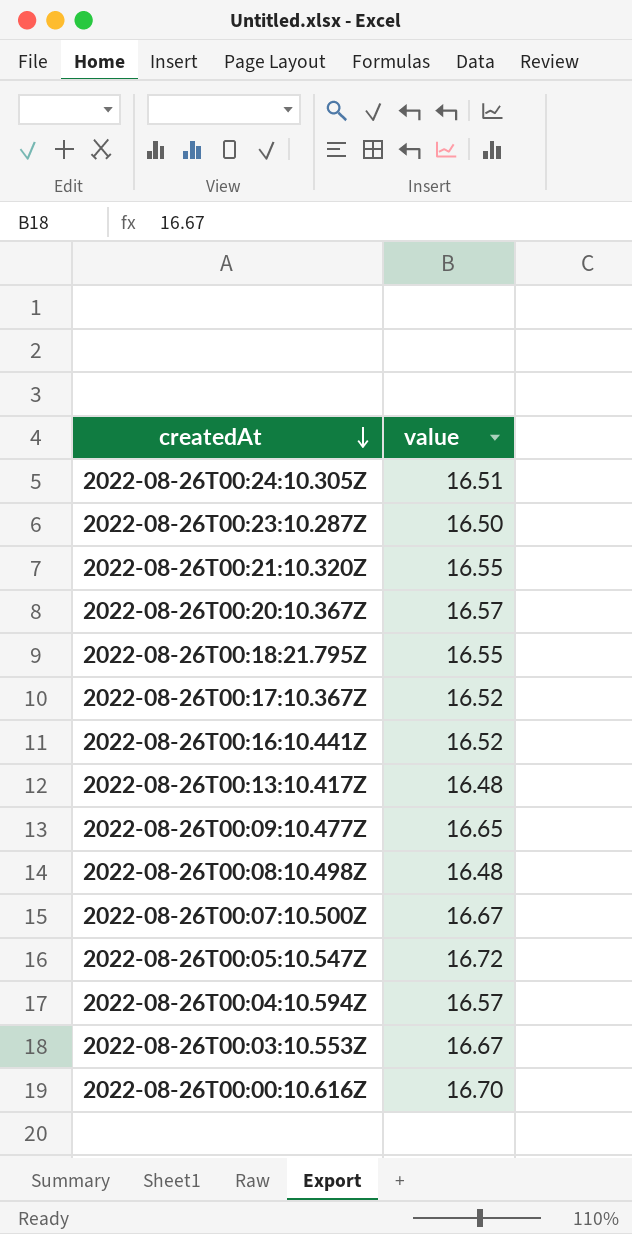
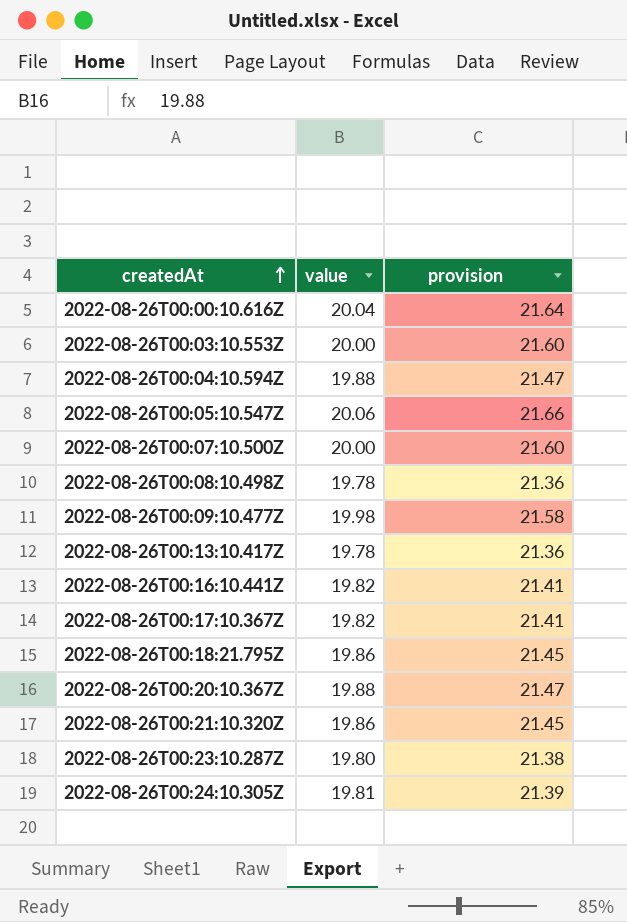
row order: createdAt descending -> createdAt ascending
column provision | formula: none -> [value] * 1.08
2022-08-26T00:00:10.616Z | value: 16.70 -> 20.04
2022-08-26T00:03:10.553Z | value: 16.67 -> 20.00
2022-08-26T00:04:10.594Z | value: 16.57 -> 19.88
2022-08-26T00:05:10.547Z | value: 16.72 -> 20.06
2022-08-26T00:07:10.500Z | value: 16.67 -> 20.00
2022-08-26T00:08:10.498Z | value: 16.48 -> 19.78
2022-08-26T00:09:10.477Z | value: 16.65 -> 19.98
2022-08-26T00:13:10.417Z | value: 16.48 -> 19.78
2022-08-26T00:16:10.441Z | value: 16.52 -> 19.82
2022-08-26T00:17:10.367Z | value: 16.52 -> 19.82
2022-08-26T00:18:21.795Z | value: 16.55 -> 19.86
2022-08-26T00:20:10.367Z | value: 16.57 -> 19.88
2022-08-26T00:21:10.320Z | value: 16.55 -> 19.86
2022-08-26T00:23:10.287Z | value: 16.50 -> 19.80
2022-08-26T00:24:10.305Z | value: 16.51 -> 19.81

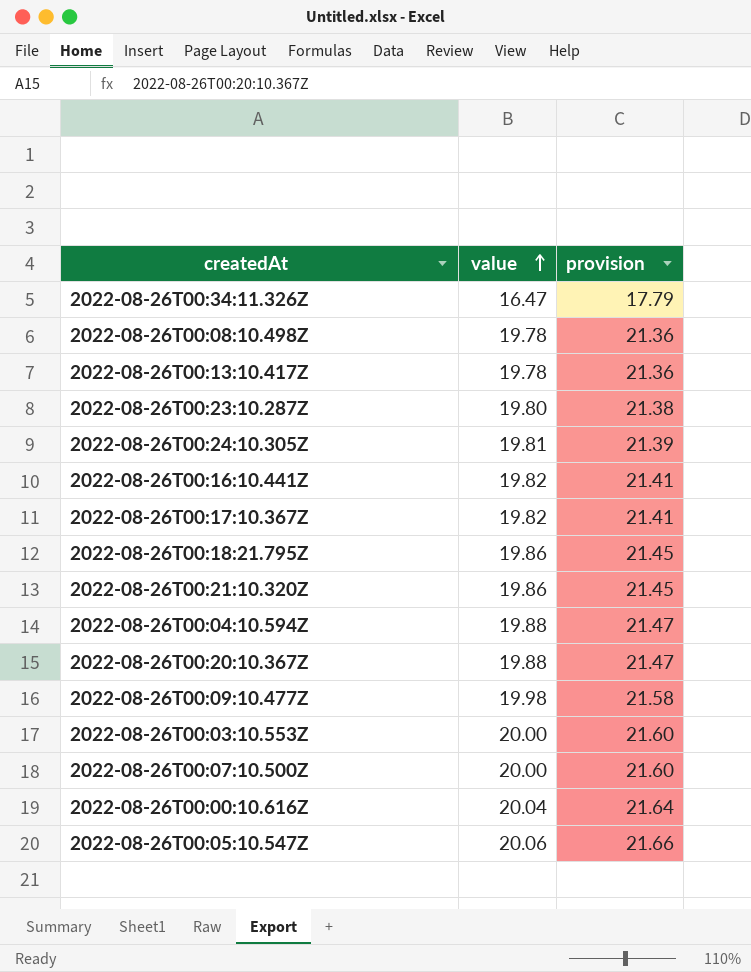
row order: createdAt ascending -> value ascending
row 2022-08-26T00:34:11.326Z: none -> 16.47 | 17.79

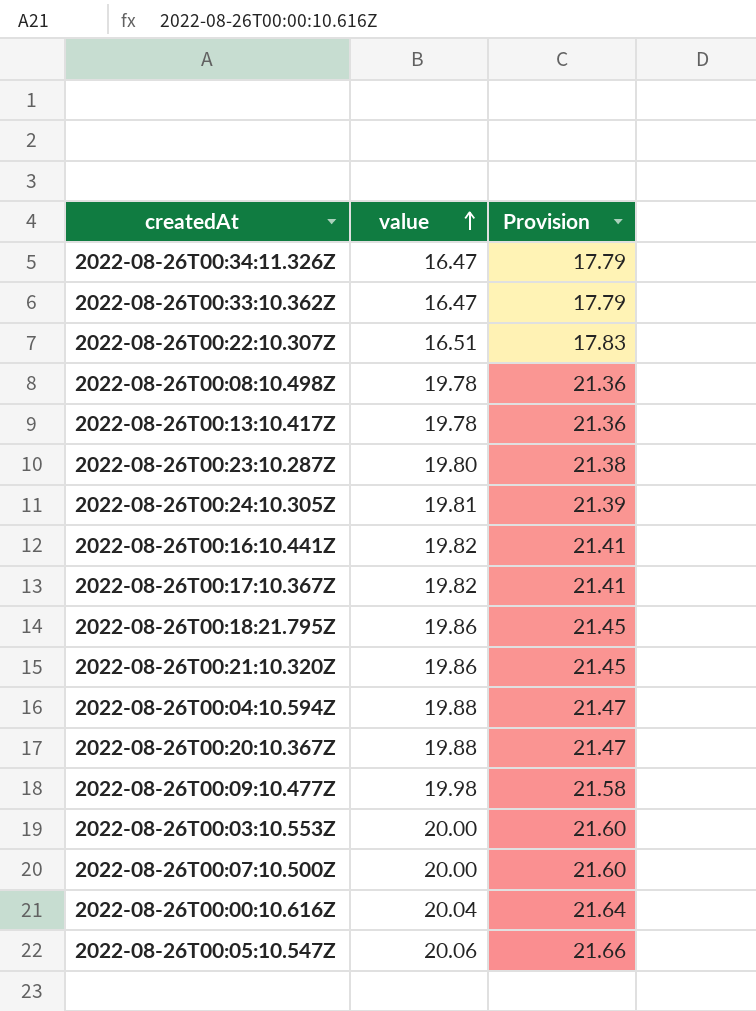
column name: provision -> Provision
row 2022-08-26T00:33:10.362Z: none -> 16.47 | 17.79
row 2022-08-26T00:22:10.307Z: none -> 16.51 | 17.83

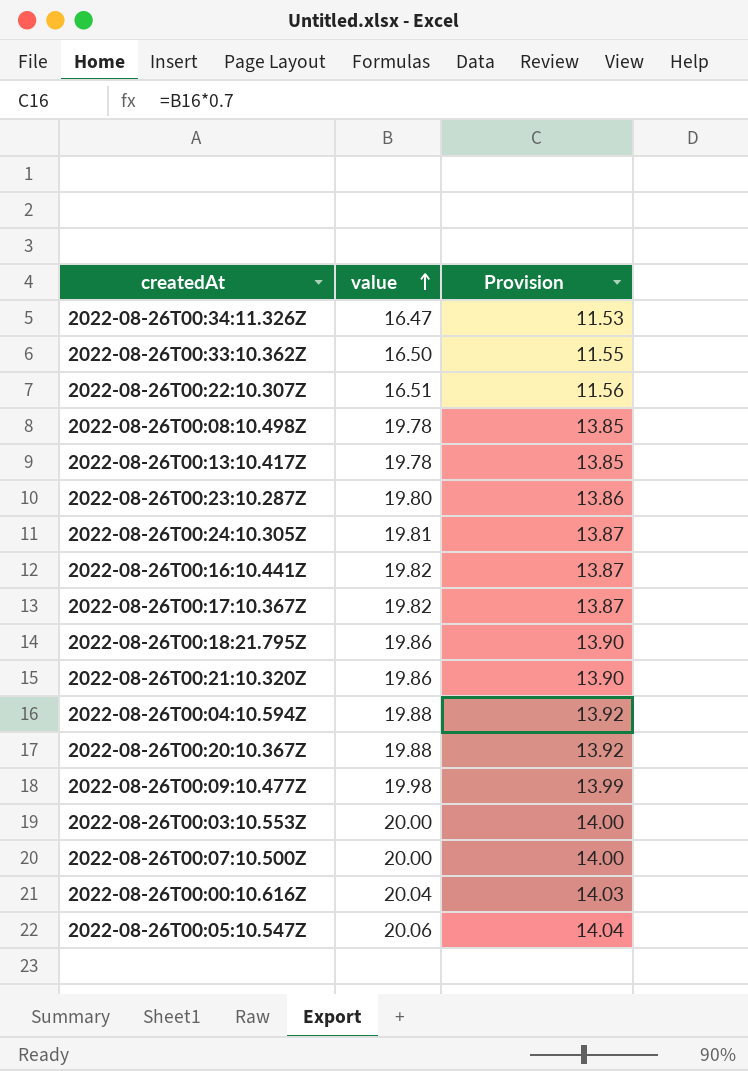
column Provision | formula: [value] * 1.08 -> [value] * 0.7
2022-08-26T00:33:10.362Z | value: 16.47 -> 16.50

